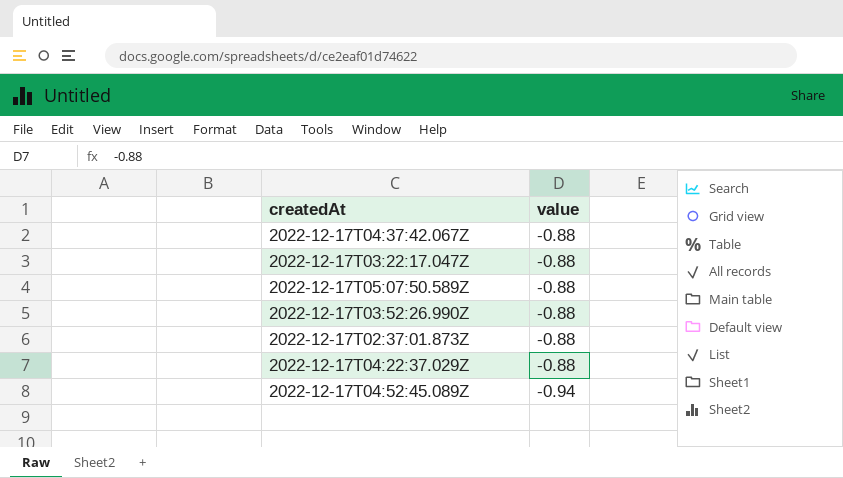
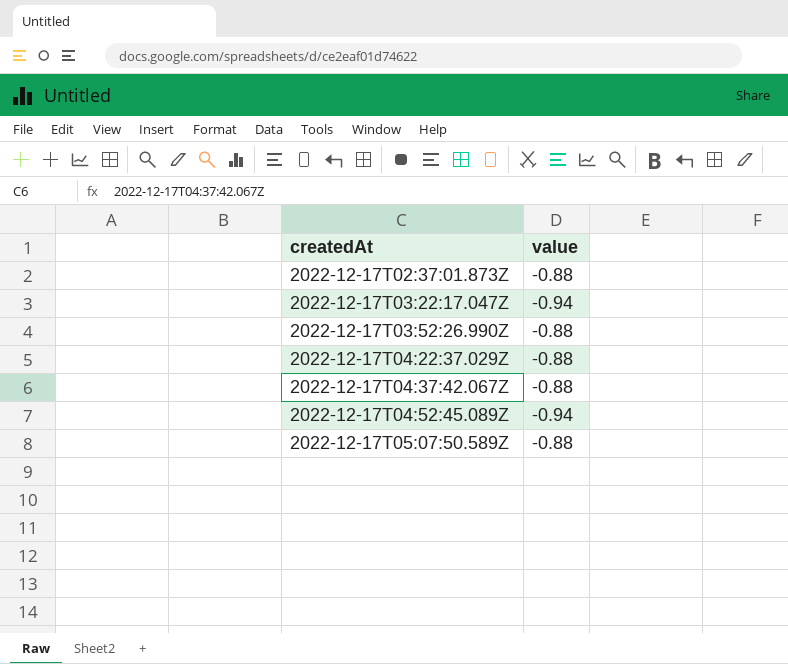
row order: value descending -> createdAt ascending
2022-12-17T03:22:17.047Z | value: -0.88 -> -0.94

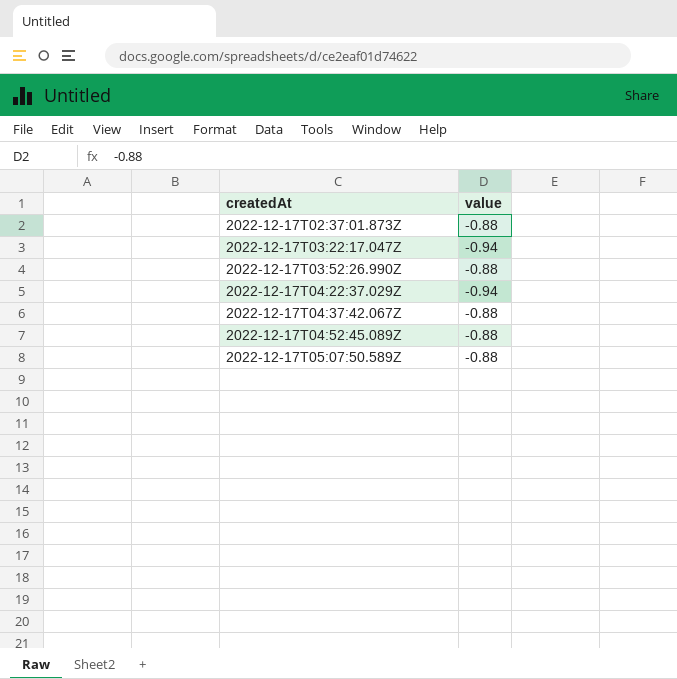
2022-12-17T04:22:37.029Z | value: -0.88 -> -0.94
2022-12-17T04:52:45.089Z | value: -0.94 -> -0.88

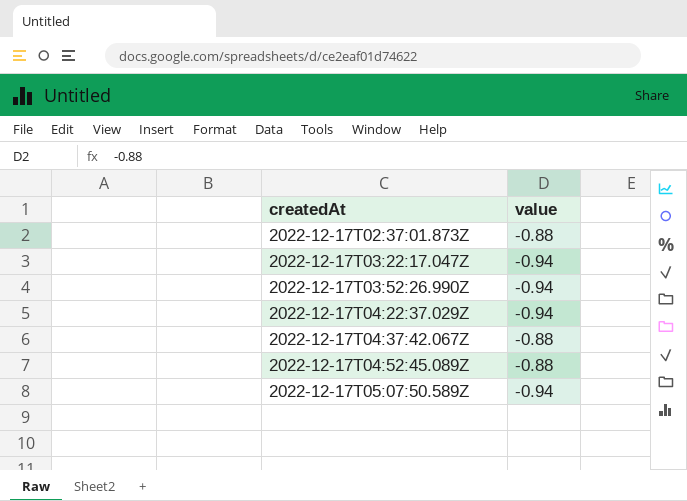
2022-12-17T03:52:26.990Z | value: -0.88 -> -0.94
2022-12-17T05:07:50.589Z | value: -0.88 -> -0.94

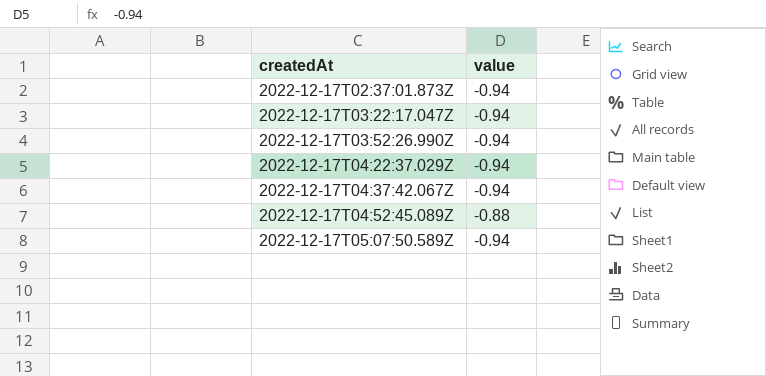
2022-12-17T02:37:01.873Z | value: -0.88 -> -0.94
2022-12-17T04:37:42.067Z | value: -0.88 -> -0.94

